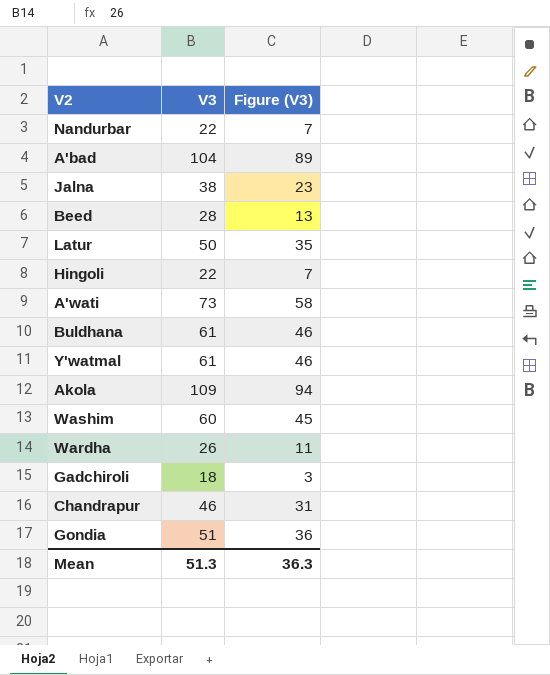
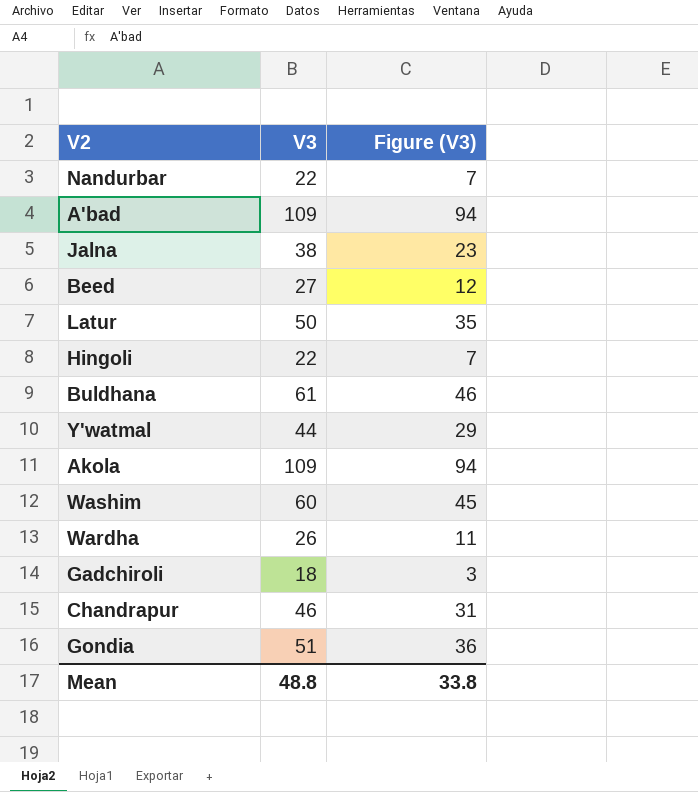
row A'wati: 73 | 58 -> none
A'bad | V3: 104 -> 109
A'bad | Figure (V3): 89 -> 94
Beed | V3: 28 -> 27
Beed | Figure (V3): 13 -> 12
Y'watmal | V3: 61 -> 44
Y'watmal | Figure (V3): 46 -> 29
Mean | V3: 51.3 -> 48.8
Mean | Figure (V3): 36.3 -> 33.8

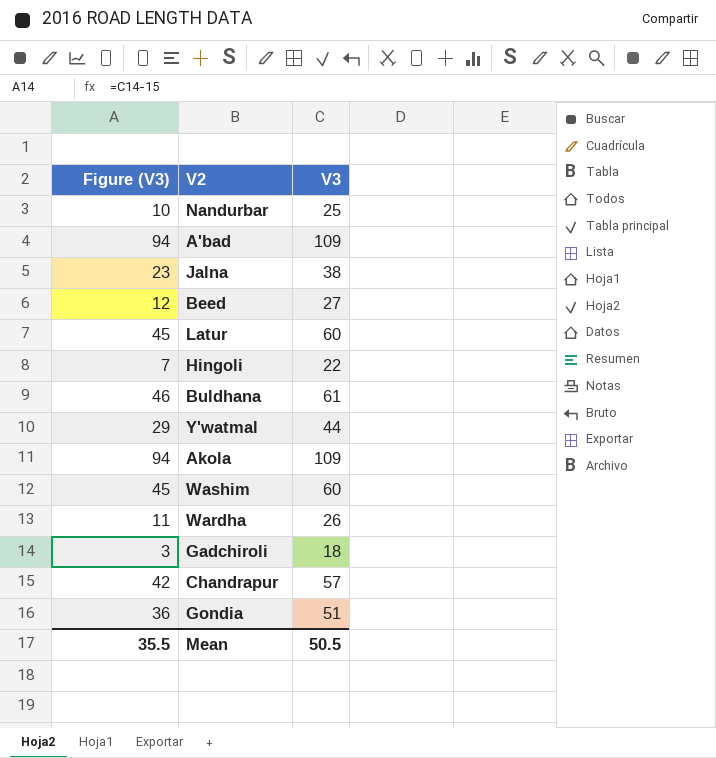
column Figure (V3) | position: 3 -> 1
Nandurbar | Figure (V3): 7 -> 10
Nandurbar | V3: 22 -> 25
Latur | Figure (V3): 35 -> 45
Latur | V3: 50 -> 60
Chandrapur | Figure (V3): 31 -> 42
Chandrapur | V3: 46 -> 57
Mean | Figure (V3): 33.8 -> 35.5
Mean | V3: 48.8 -> 50.5

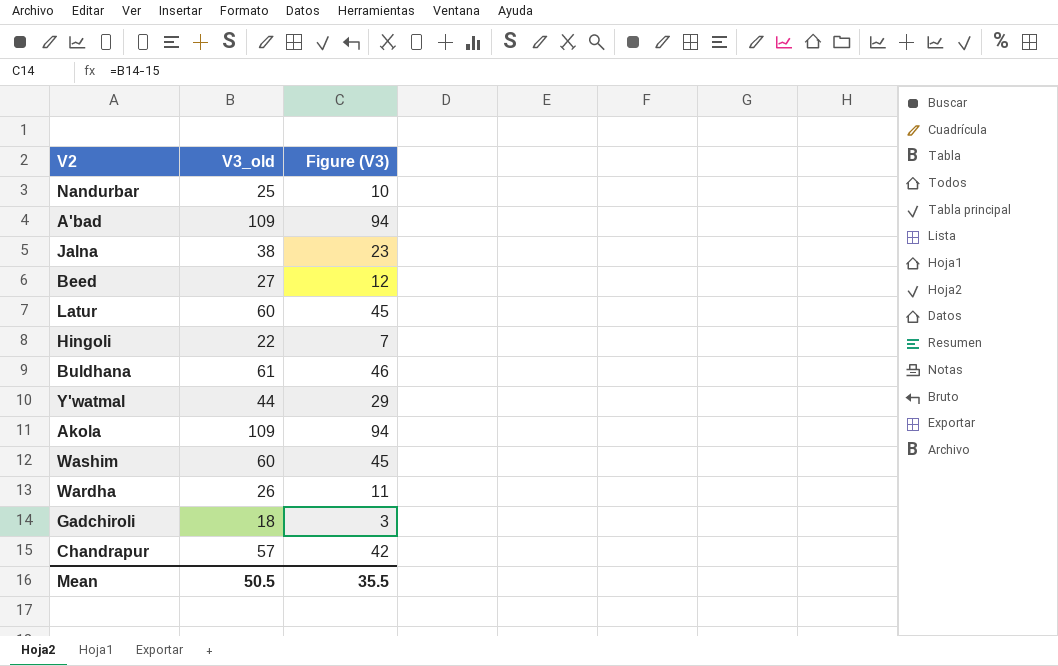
column name: V3 -> V3_old
column Figure (V3) | position: 1 -> 3
row Gondia: 36 | 51 -> none

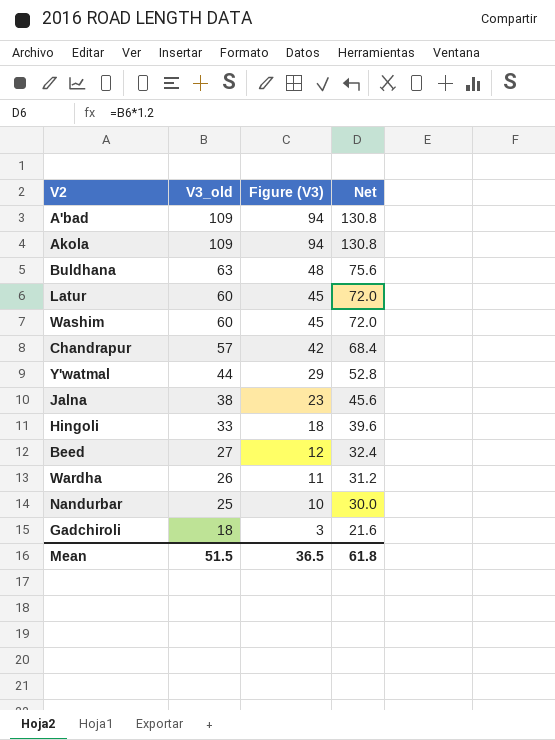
row order: none -> V3_old descending
column Net | formula: none -> [V3_old] * 1.2
Buldhana | V3_old: 61 -> 63
Buldhana | Figure (V3): 46 -> 48
Hingoli | V3_old: 22 -> 33
Hingoli | Figure (V3): 7 -> 18
Mean | V3_old: 50.5 -> 51.5
Mean | Figure (V3): 35.5 -> 36.5

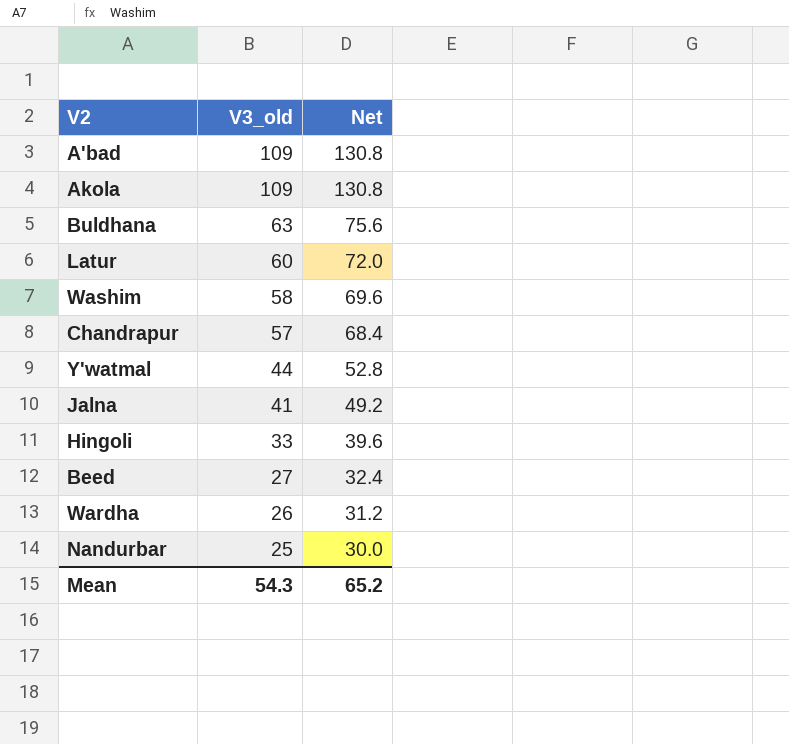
column Figure (V3) | formula: [V3_old] - 15 -> none
row Gadchiroli: 18 | 3 | 21.6 -> none
Washim | V3_old: 60 -> 58
Washim | Net: 72.0 -> 69.6
Jalna | V3_old: 38 -> 41
Jalna | Net: 45.6 -> 49.2
Mean | V3_old: 51.5 -> 54.3
Mean | Net: 61.8 -> 65.2

